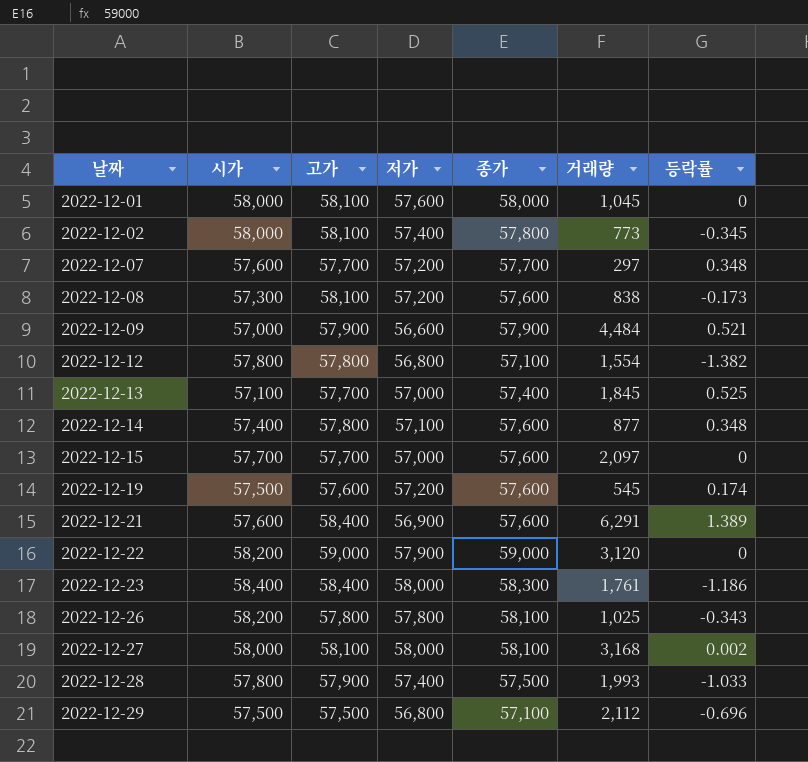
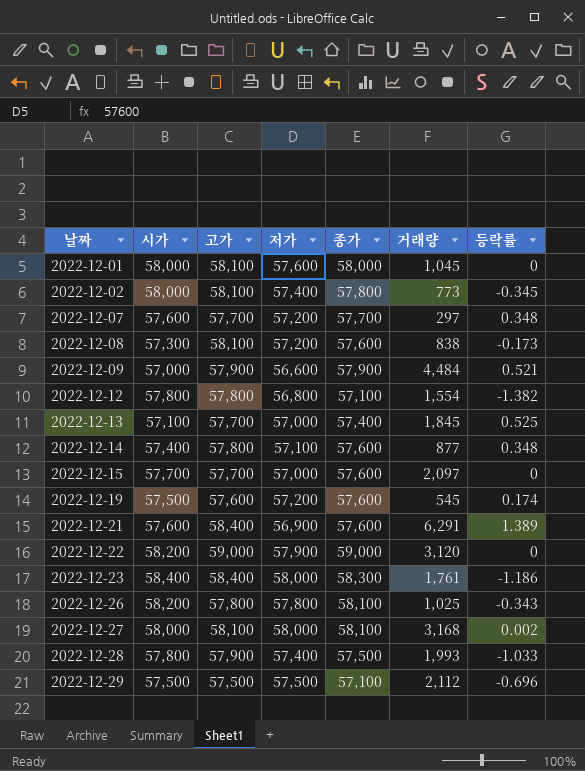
2022-12-29 | 저가: 56,800 -> 57,500

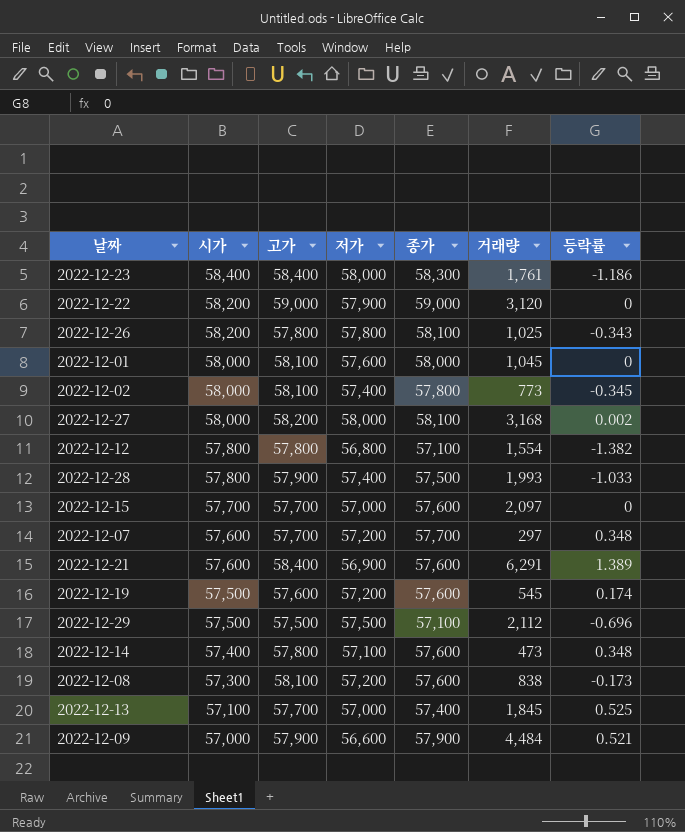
row order: 날짜 ascending -> 시가 descending
2022-12-27 | 고가: 58,100 -> 58,200
2022-12-14 | 거래량: 877 -> 473

